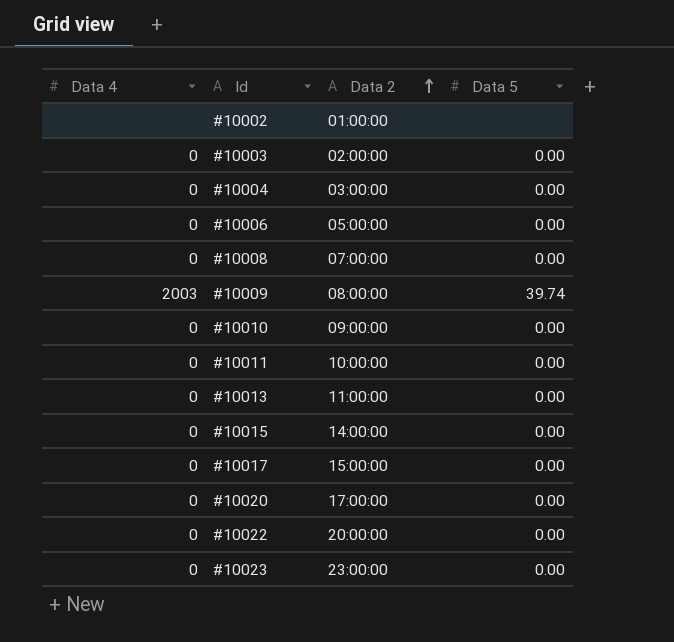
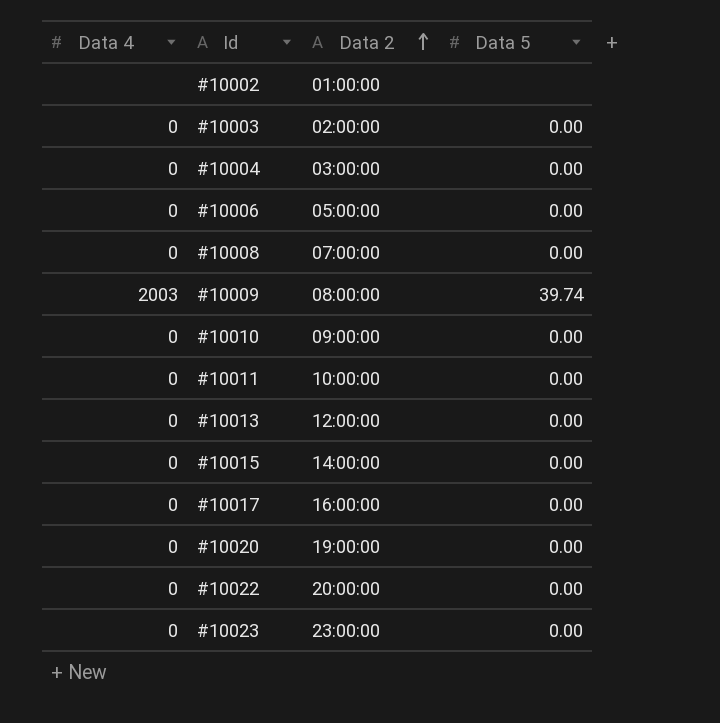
#10013 | Data 2: 11:00:00 -> 12:00:00
#10017 | Data 2: 15:00:00 -> 16:00:00
#10020 | Data 2: 17:00:00 -> 19:00:00

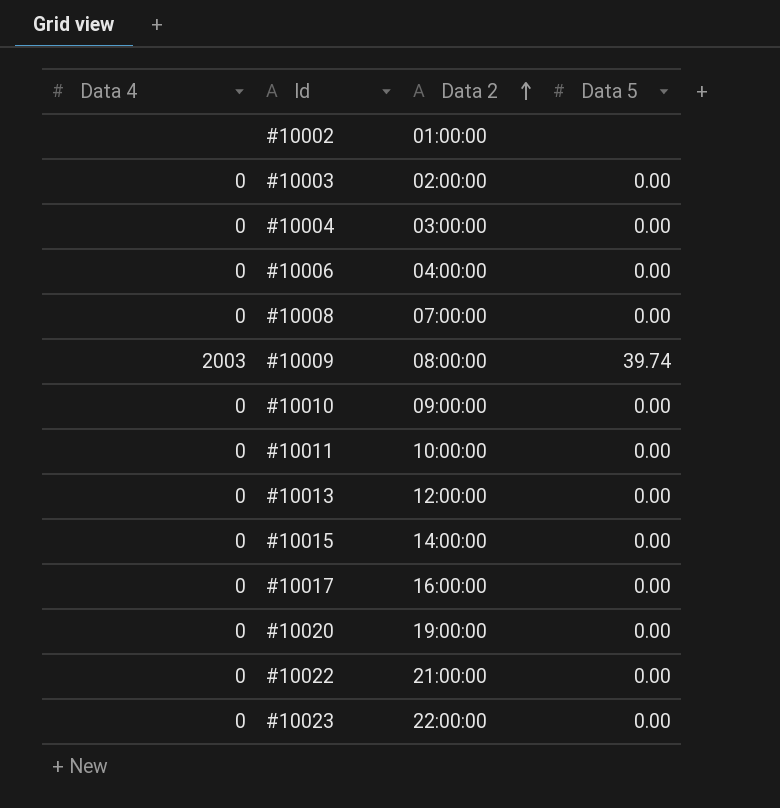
#10006 | Data 2: 05:00:00 -> 04:00:00
#10022 | Data 2: 20:00:00 -> 21:00:00
#10023 | Data 2: 23:00:00 -> 22:00:00

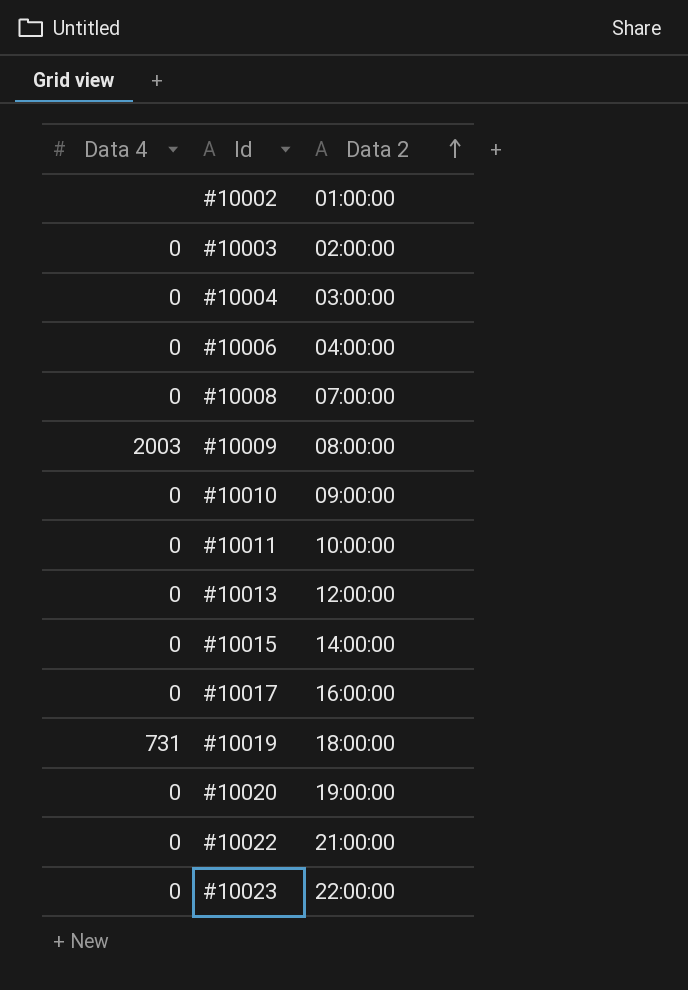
column Data 5 | position: 4 -> none
row #10019: none -> 731 | 18:00:00

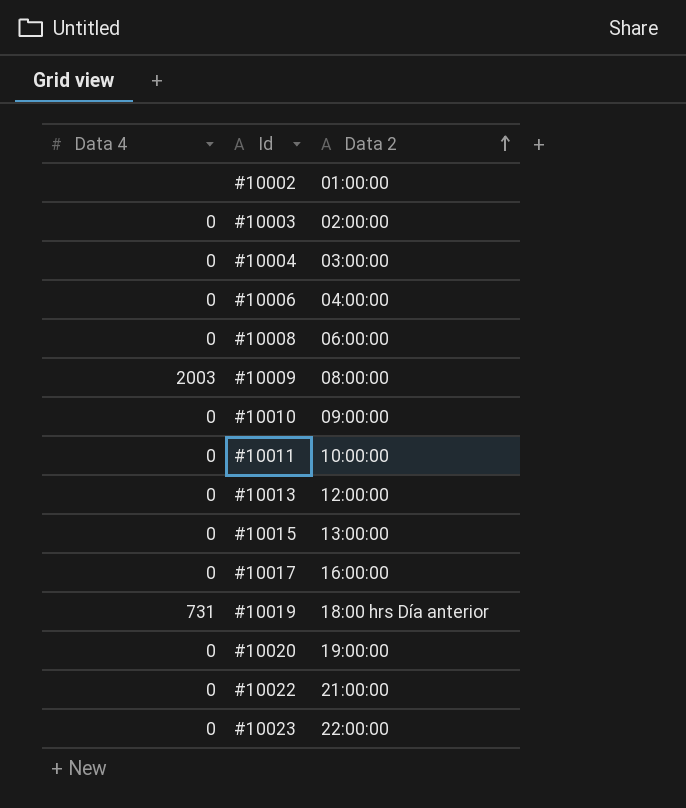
#10008 | Data 2: 07:00:00 -> 06:00:00
#10015 | Data 2: 14:00:00 -> 13:00:00
#10019 | Data 2: 18:00:00 -> 18:00 hrs Día anterior

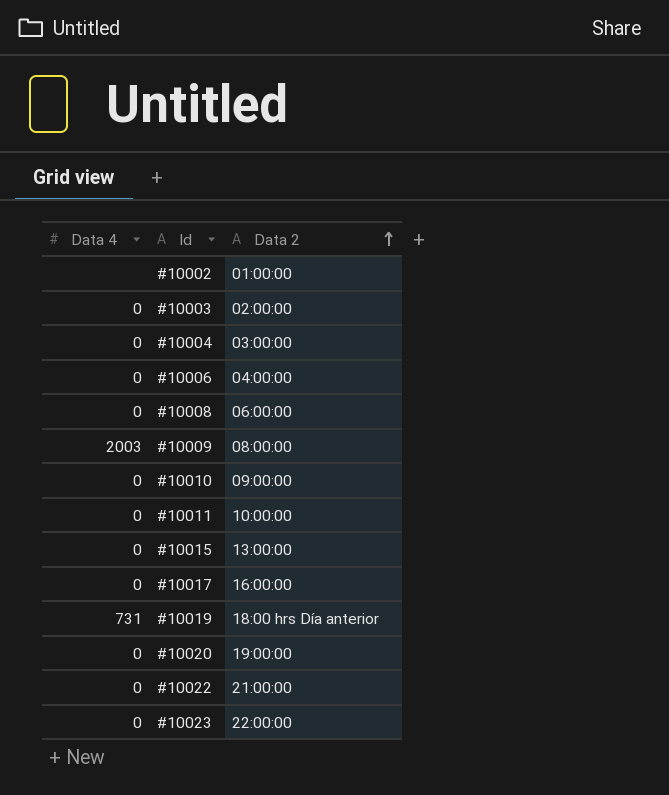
row #10013: 0 | 12:00:00 -> none

